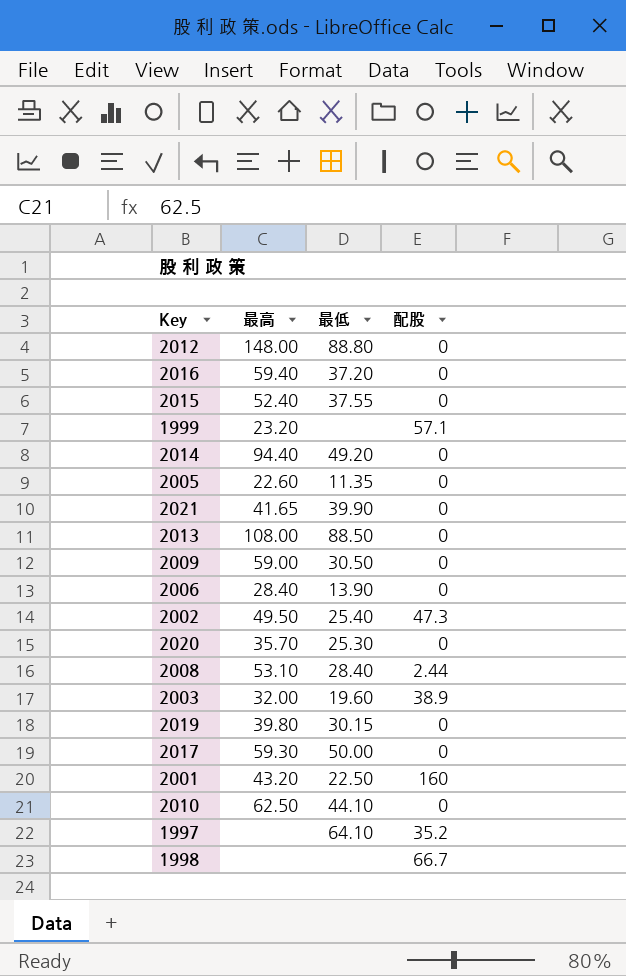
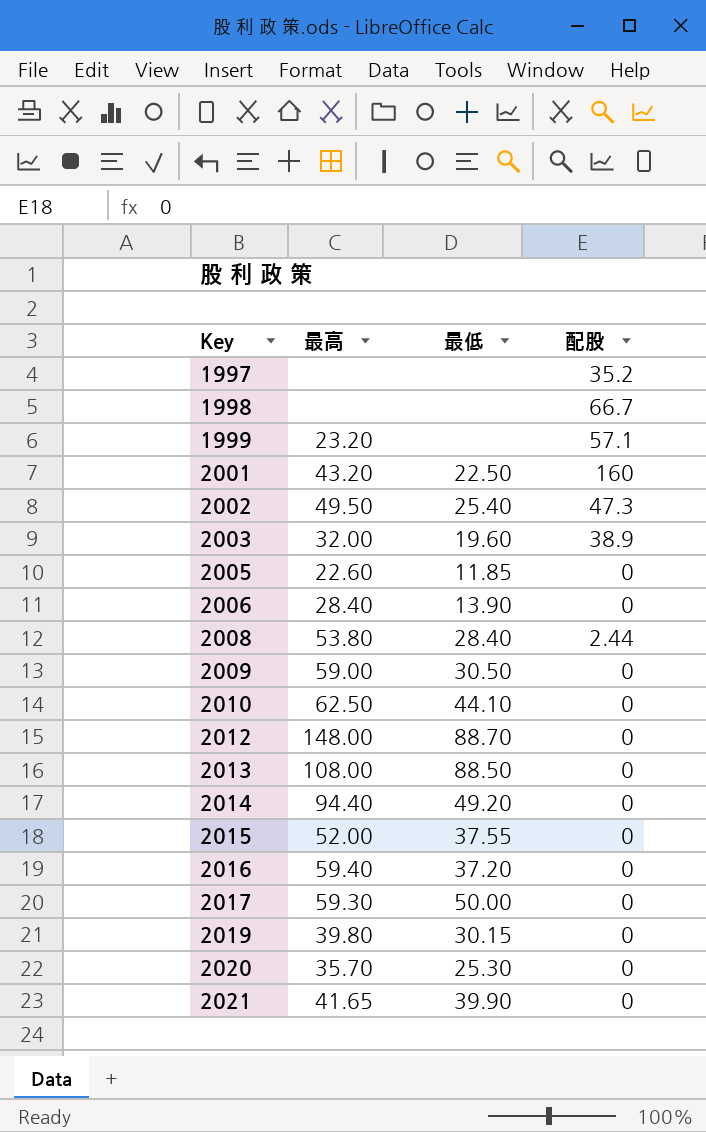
row order: none -> Key ascending
1997 | 最低: 64.10 -> none
2005 | 最低: 11.35 -> 11.85
2008 | 最高: 53.10 -> 53.80
2012 | 最低: 88.80 -> 88.70
2015 | 最高: 52.40 -> 52.00

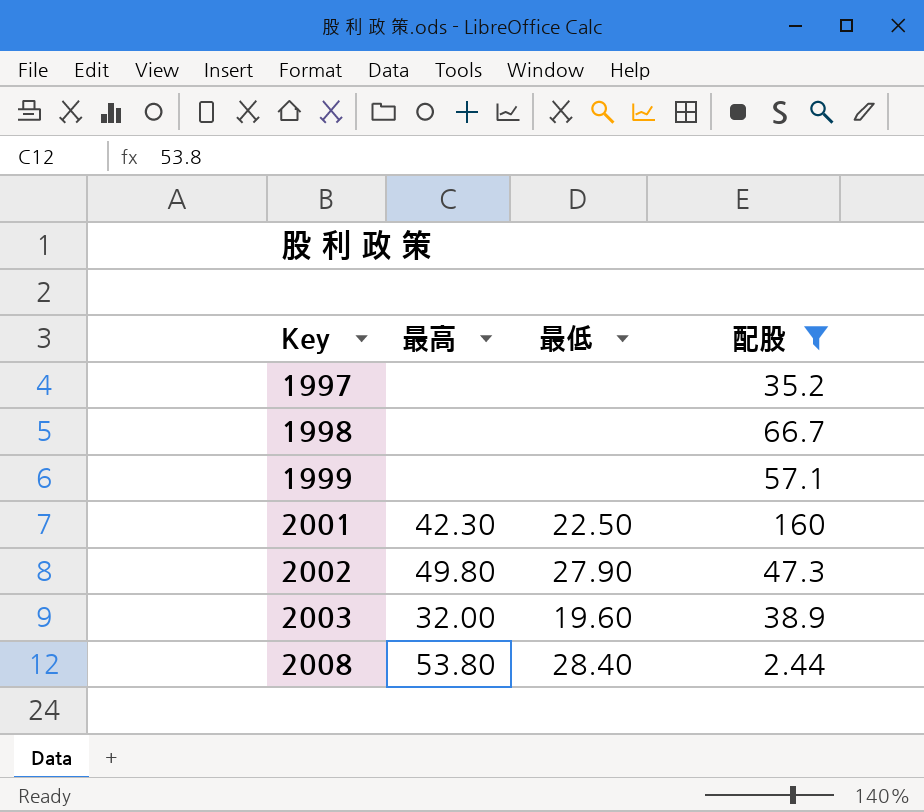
filter: none -> 配股 != 0
1999 | 最高: 23.20 -> none
2001 | 最高: 43.20 -> 42.30
2002 | 最高: 49.50 -> 49.80
2002 | 最低: 25.40 -> 27.90

